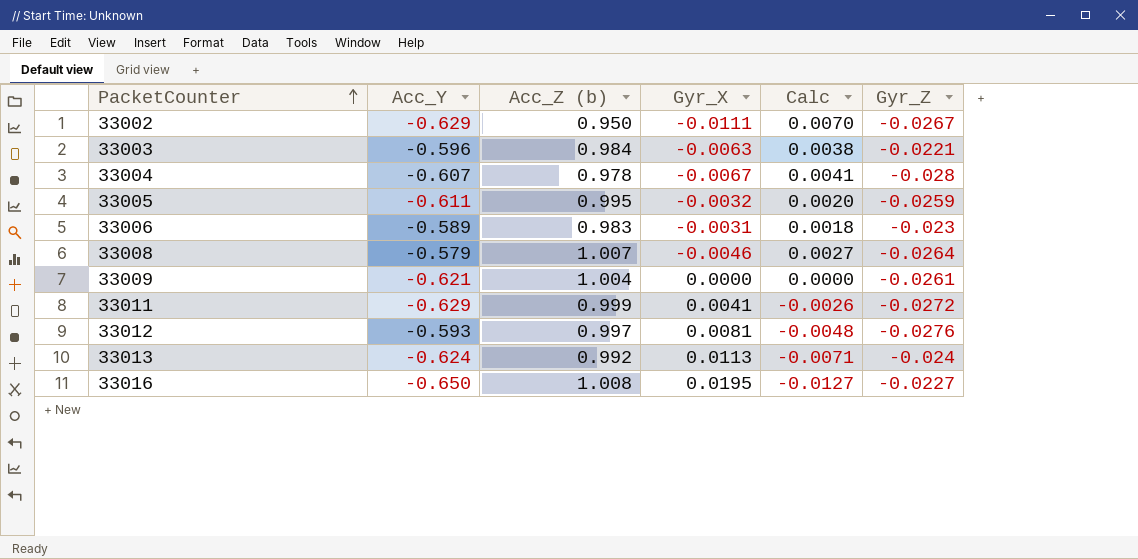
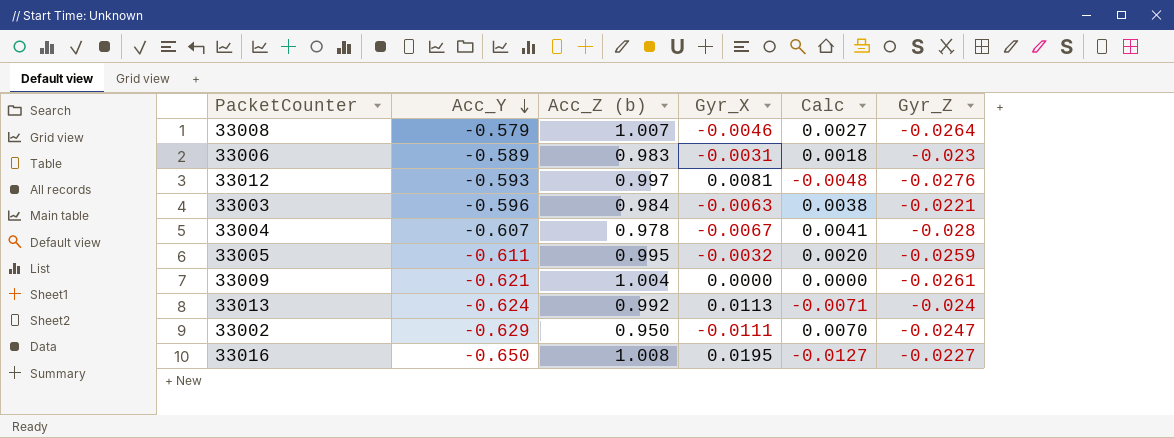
row order: PacketCounter ascending -> Acc_Y descending
row 33011: -0.629 | 0.999 | 0.0041 | -0.0026 | -0.0272 -> none
33002 | Gyr_Z: -0.0267 -> -0.0247

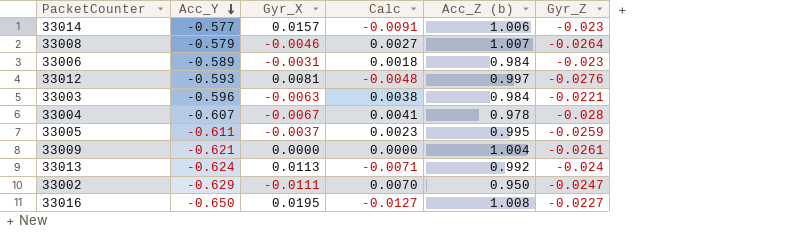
column Acc_Z (b) | position: 3 -> 5
row 33014: none -> -0.577 | 0.0157 | -0.0091 | 1.006 | -0.023
33006 | Acc_Z (b): 0.983 -> 0.984
33005 | Gyr_X: -0.0032 -> -0.0037
33005 | Calc: 0.0020 -> 0.0023

